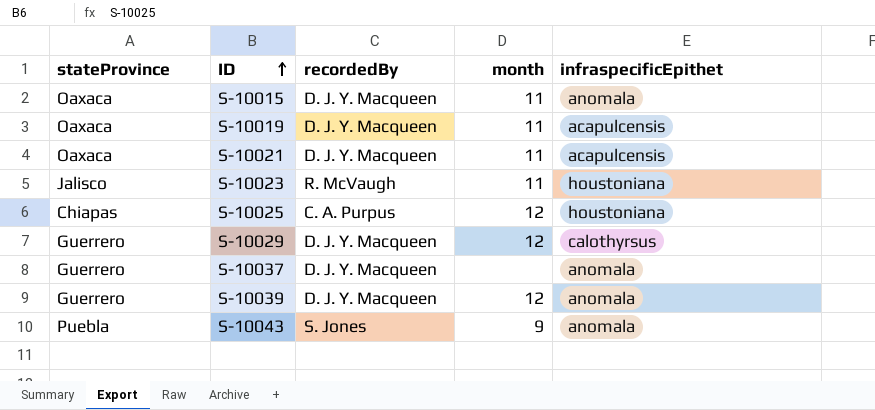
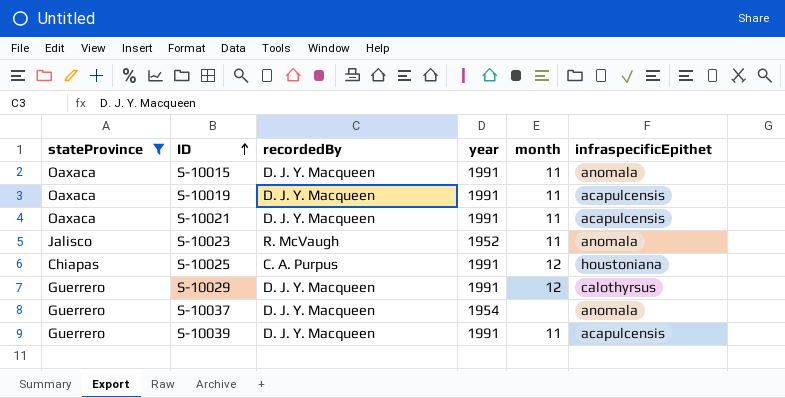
filter: none -> stateProvince != Puebla
column year | position: none -> 4
S-10023 | infraspecificEpithet: houstoniana -> anomala
S-10039 | month: 12 -> 11
S-10039 | infraspecificEpithet: anomala -> acapulcensis

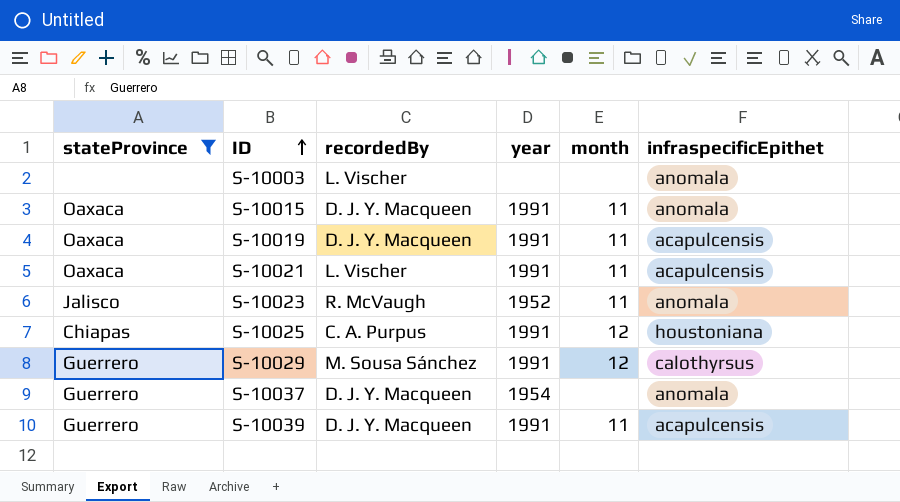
row S-10003: none -> none | L. Vischer | none | none | anomala
S-10021 | recordedBy: D. J. Y. Macqueen -> L. Vischer
S-10029 | recordedBy: D. J. Y. Macqueen -> M. Sousa Sánchez

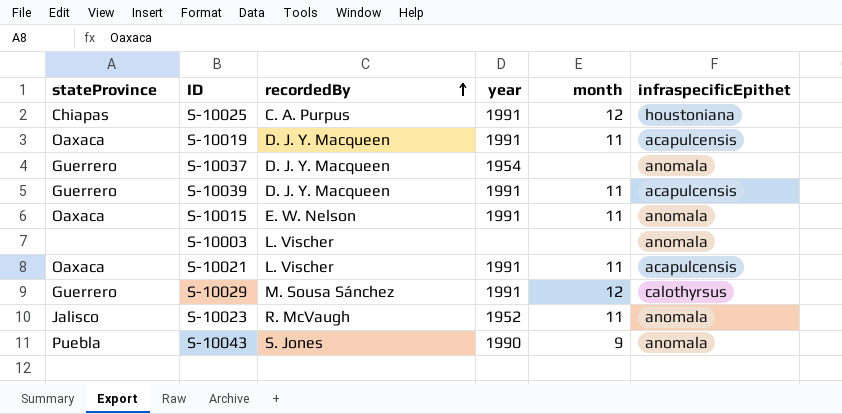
filter: stateProvince != Puebla -> none
row order: ID ascending -> recordedBy ascending
S-10015 | recordedBy: D. J. Y. Macqueen -> E. W. Nelson

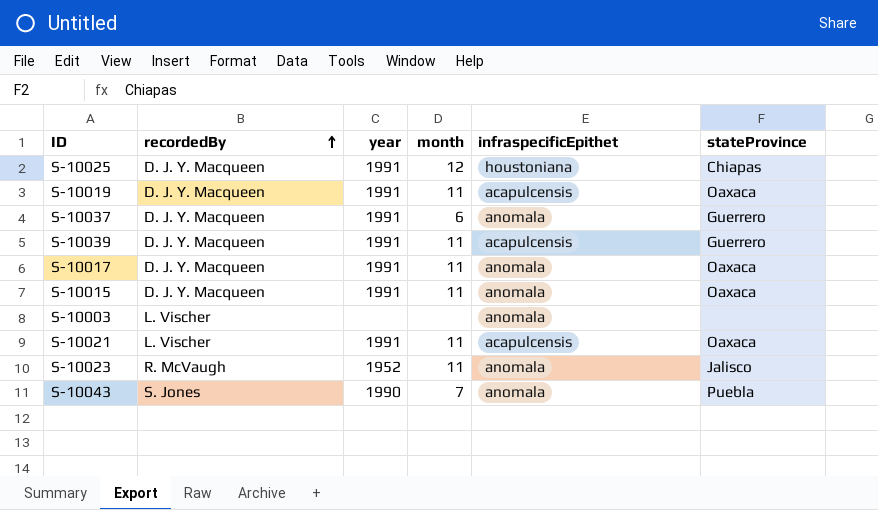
column stateProvince | position: 1 -> 6
row S-10029: Guerrero | M. Sousa Sánchez | 1991 | 12 | calothyrsus -> none
S-10025 | recordedBy: C. A. Purpus -> D. J. Y. Macqueen
S-10037 | year: 1954 -> 1991
S-10037 | month: none -> 6
row S-10017: none -> D. J. Y. Macqueen | 1991 | 11 | anomala | Oaxaca
S-10015 | recordedBy: E. W. Nelson -> D. J. Y. Macqueen
S-10043 | month: 9 -> 7

